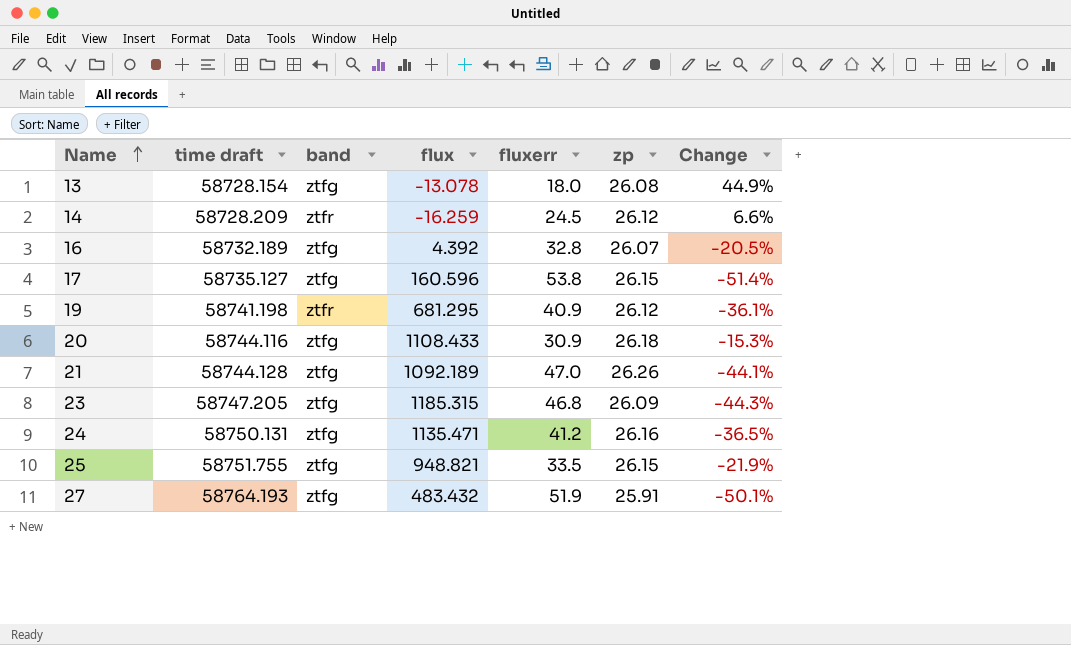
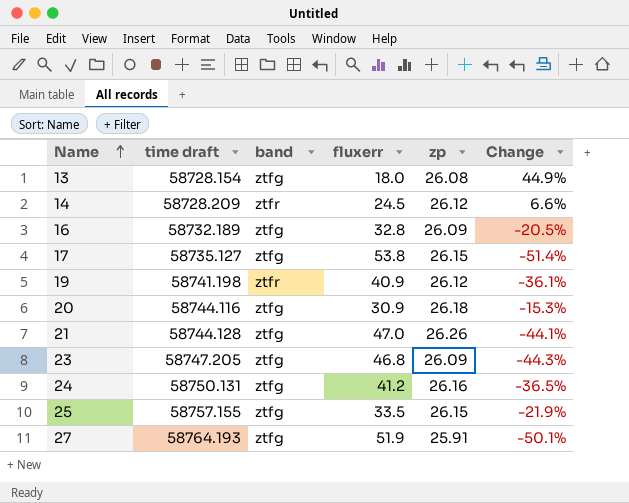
column flux | position: 4 -> none
16 | zp: 26.07 -> 26.09
25 | time draft: 58751.755 -> 58757.155

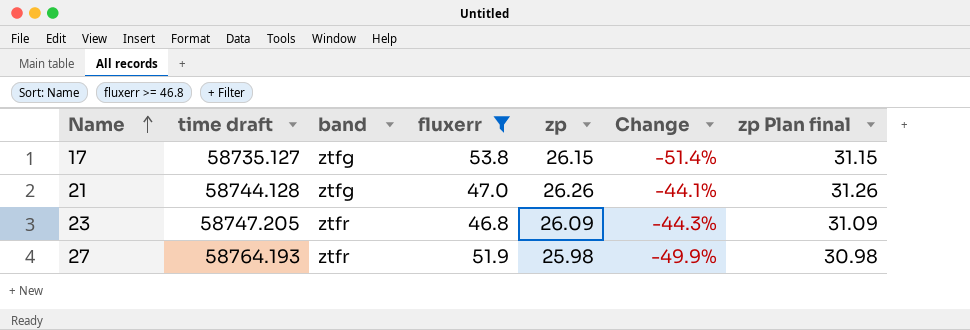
filter: none -> fluxerr >= 46.8
column zp Plan final | formula: none -> [zp] + 5
23 | band: ztfg -> ztfr
27 | band: ztfg -> ztfr
27 | zp: 25.91 -> 25.98
27 | Change: -50.1% -> -49.9%

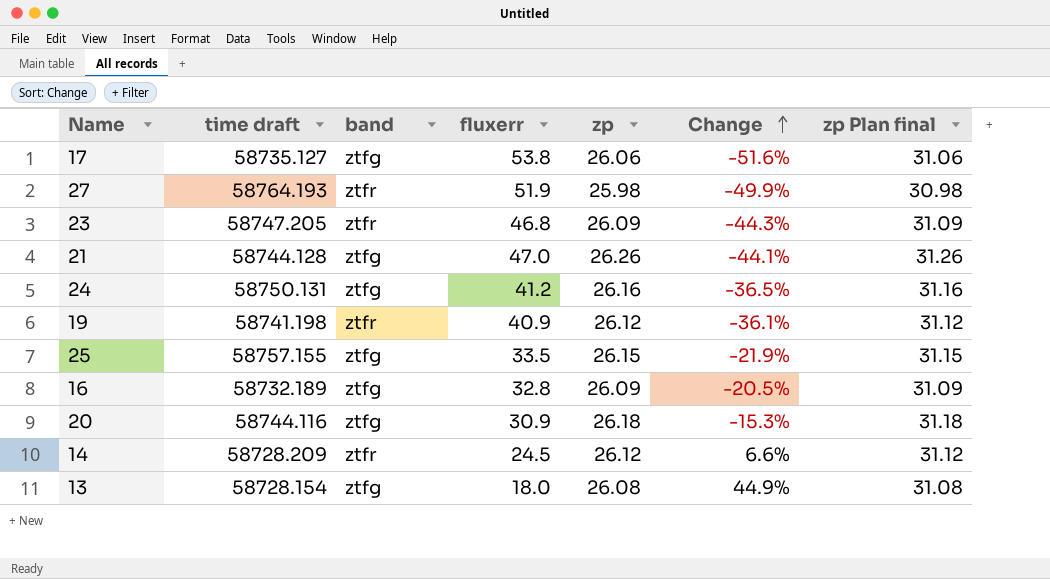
filter: fluxerr >= 46.8 -> none
row order: Name ascending -> Change ascending
17 | zp: 26.15 -> 26.06
17 | Change: -51.4% -> -51.6%
17 | zp Plan final: 31.15 -> 31.06

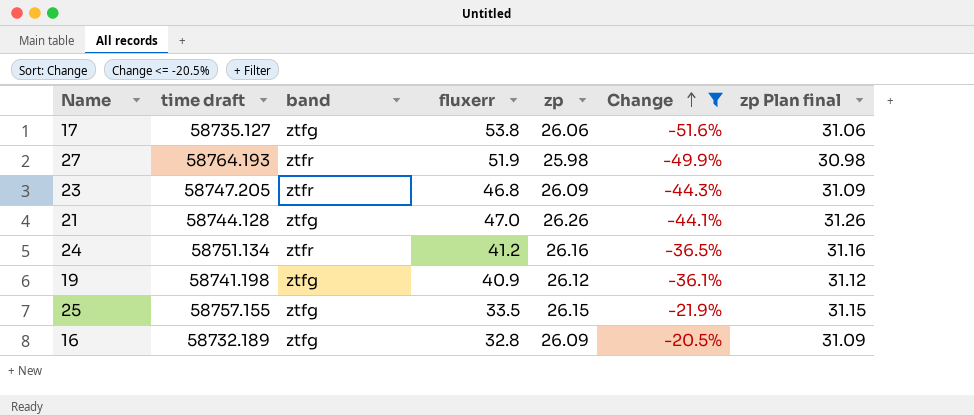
filter: none -> Change <= -20.5%
24 | time draft: 58750.131 -> 58751.134
24 | band: ztfg -> ztfr
19 | band: ztfr -> ztfg

